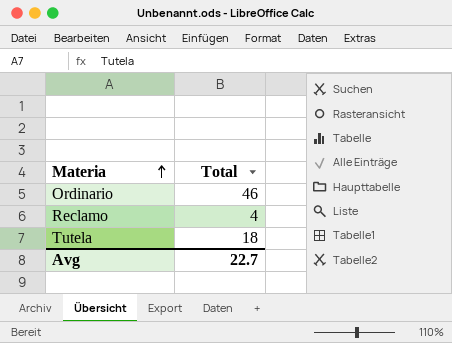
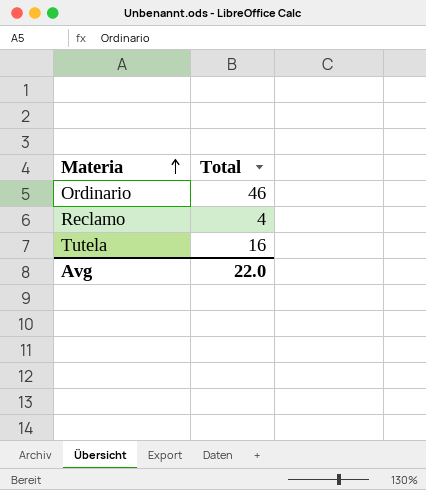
Tutela | Total: 18 -> 16
Avg | Total: 22.7 -> 22.0

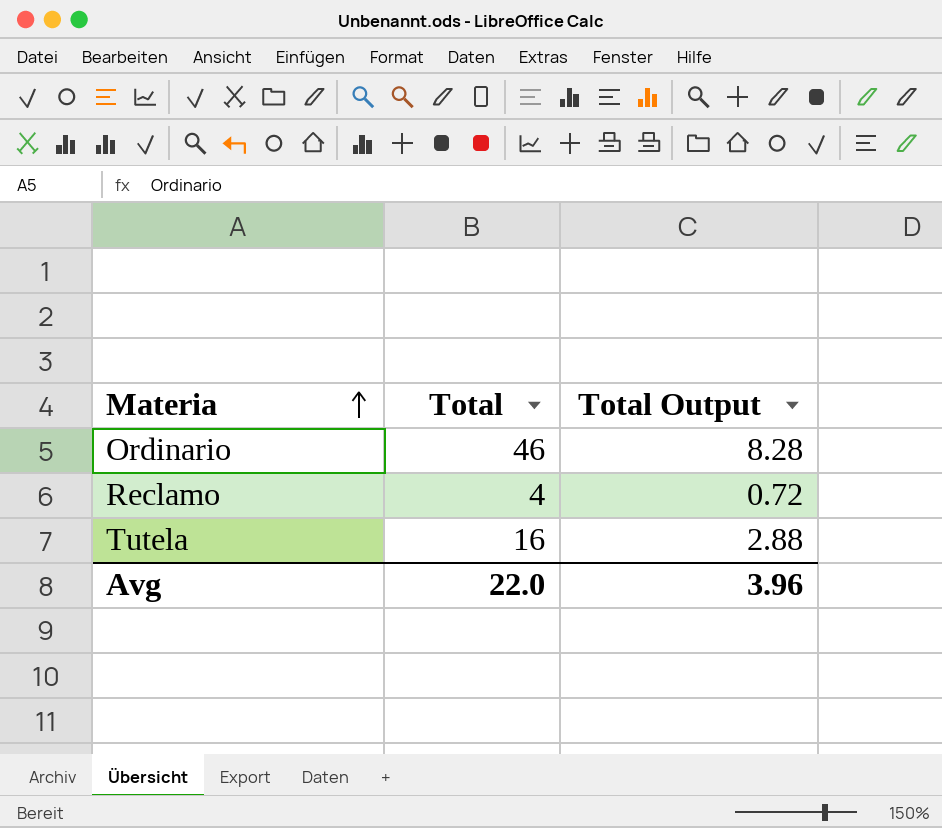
column Total Output | formula: none -> [Total] * 0.18

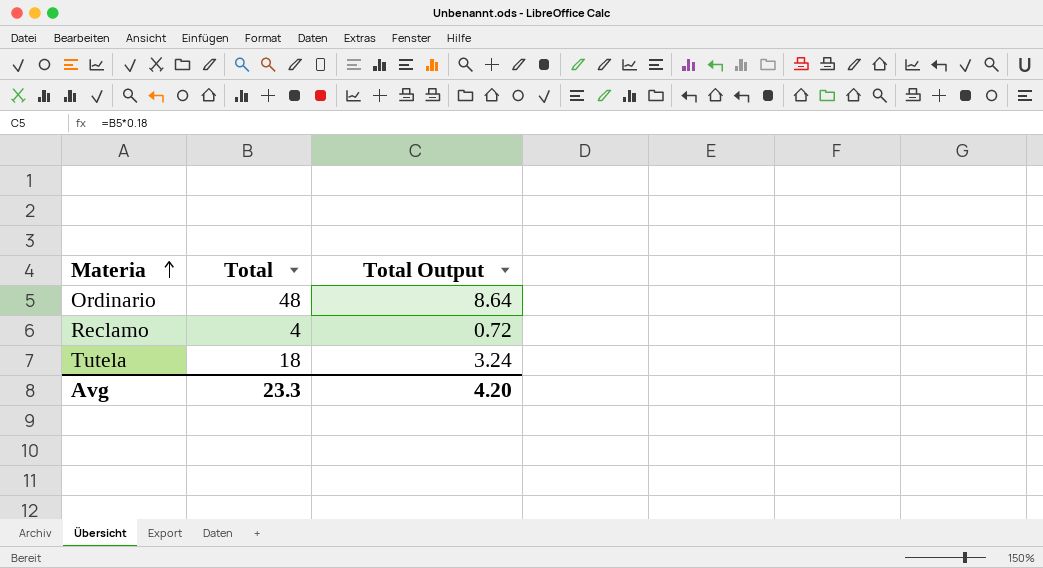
Ordinario | Total: 46 -> 48
Ordinario | Total Output: 8.28 -> 8.64
Tutela | Total: 16 -> 18
Tutela | Total Output: 2.88 -> 3.24
Avg | Total: 22.0 -> 23.3
Avg | Total Output: 3.96 -> 4.20

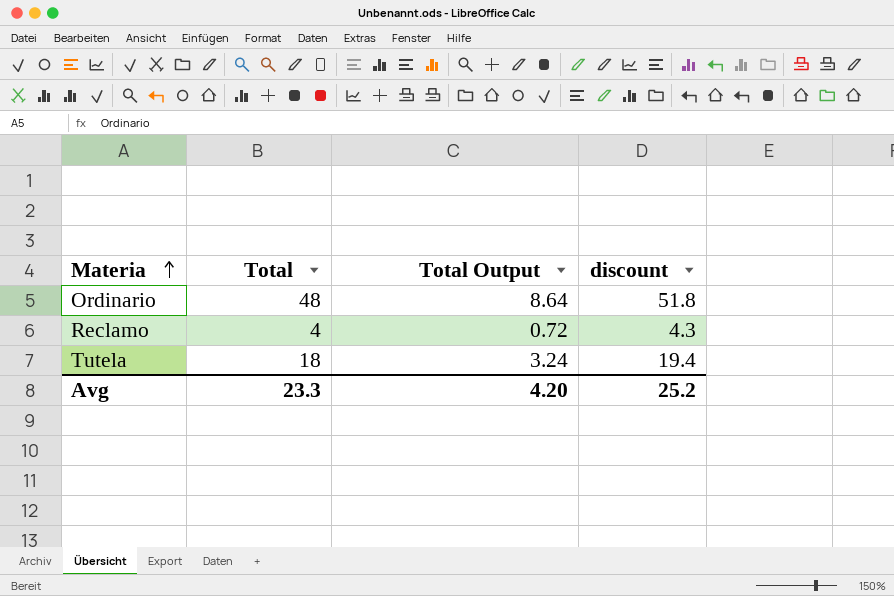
column discount | formula: none -> [Total] * 1.08

